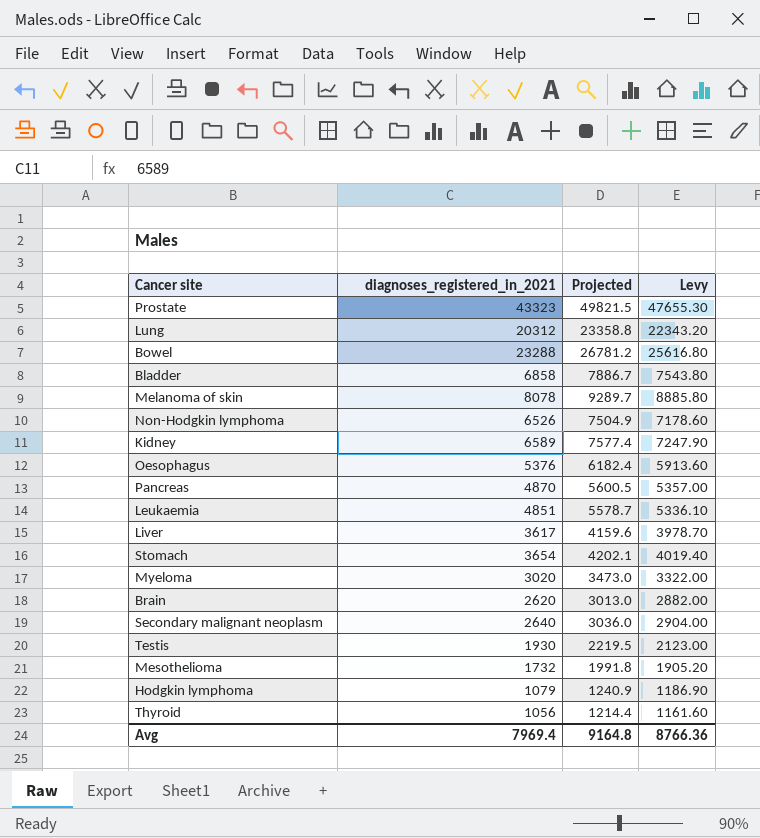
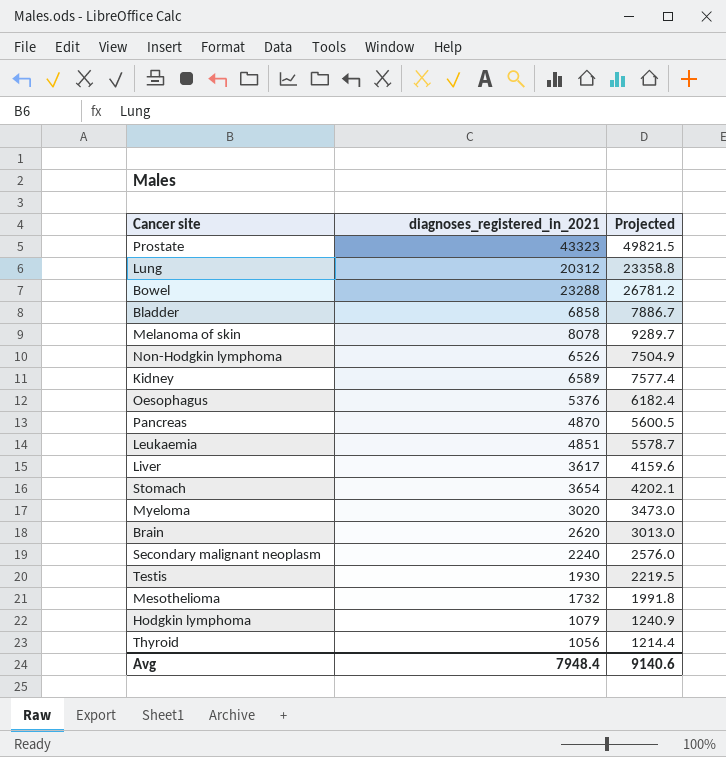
column Levy | formula: [diagnoses_registered_in_2021] * 1.1 -> none
Secondary malignant neoplasm | diagnoses_registered_in_2021: 2640 -> 2240
Secondary malignant neoplasm | Projected: 3036.0 -> 2576.0
Avg | diagnoses_registered_in_2021: 7969.4 -> 7948.4
Avg | Projected: 9164.8 -> 9140.6

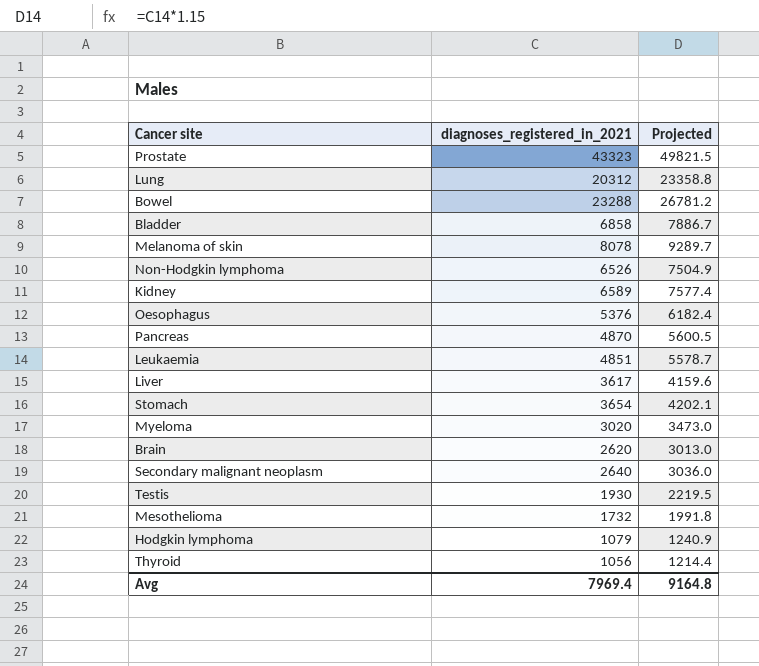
Secondary malignant neoplasm | diagnoses_registered_in_2021: 2240 -> 2640
Secondary malignant neoplasm | Projected: 2576.0 -> 3036.0
Avg | diagnoses_registered_in_2021: 7948.4 -> 7969.4
Avg | Projected: 9140.6 -> 9164.8

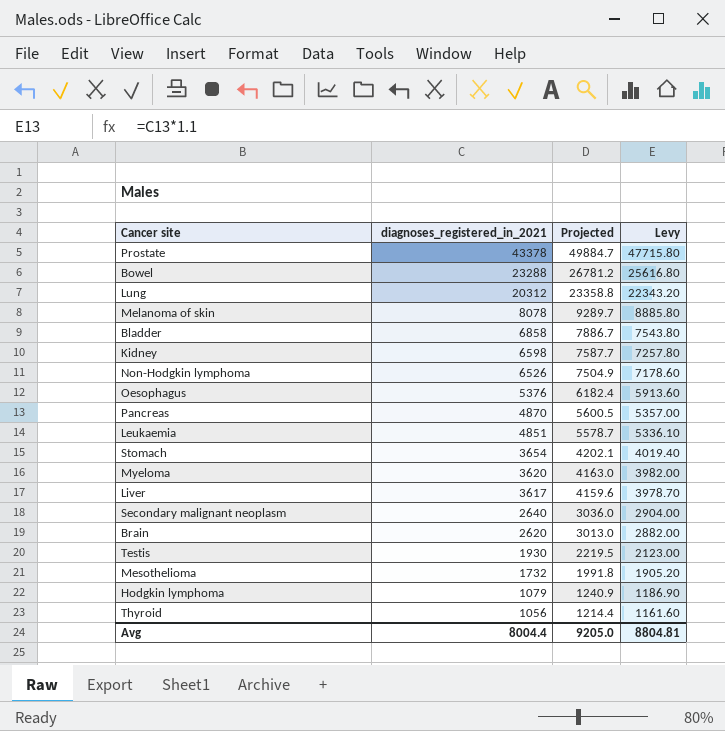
row order: none -> diagnoses_registered_in_2021 descending
column Levy | formula: none -> [diagnoses_registered_in_2021] * 1.1
Prostate | diagnoses_registered_in_2021: 43323 -> 43378
Prostate | Projected: 49821.5 -> 49884.7
Kidney | diagnoses_registered_in_2021: 6589 -> 6598
Kidney | Projected: 7577.4 -> 7587.7
Myeloma | diagnoses_registered_in_2021: 3020 -> 3620
Myeloma | Projected: 3473.0 -> 4163.0
Avg | diagnoses_registered_in_2021: 7969.4 -> 8004.4
Avg | Projected: 9164.8 -> 9205.0

